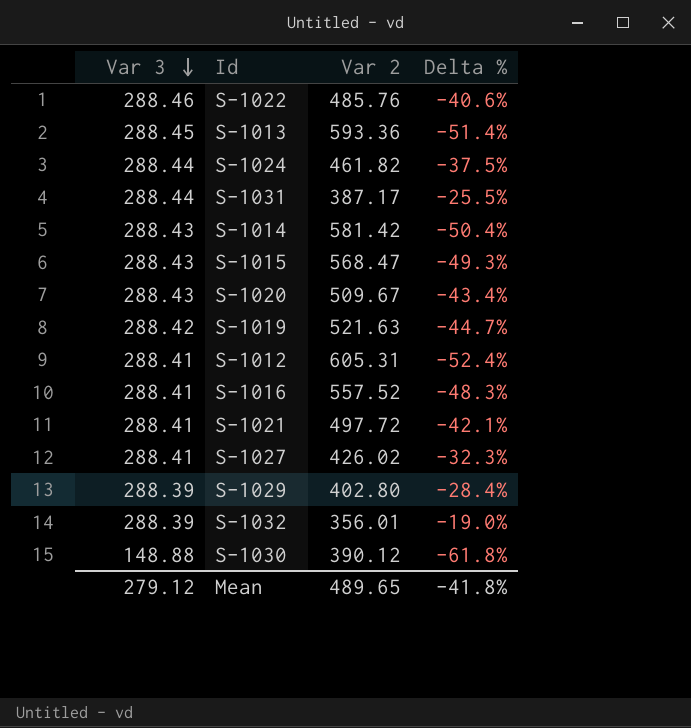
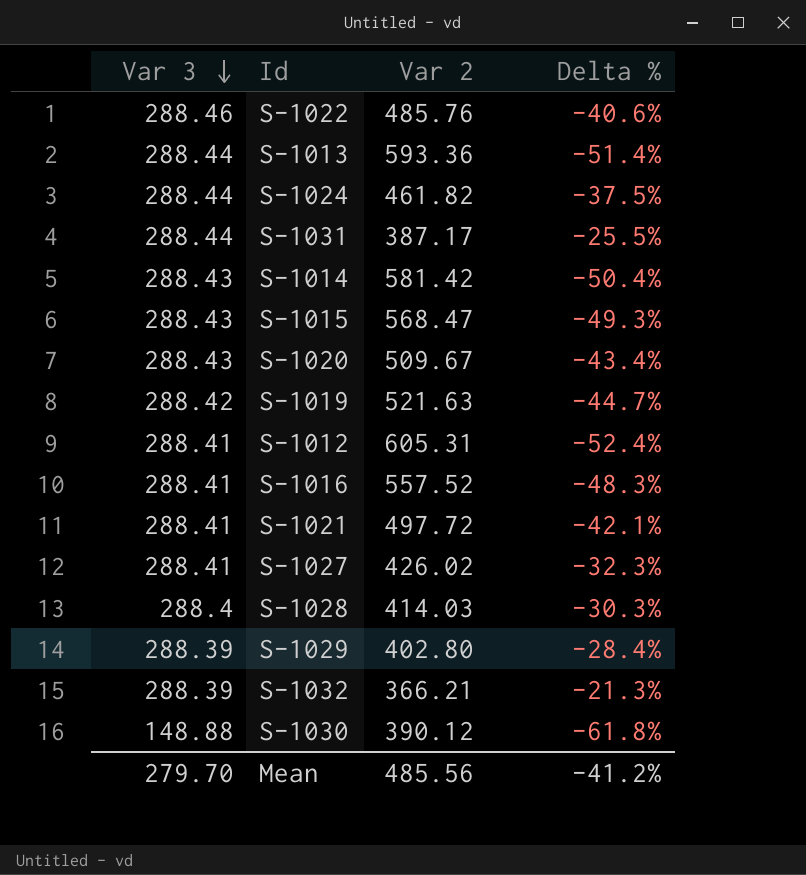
S-1013 | Var 3: 288.45 -> 288.44
row S-1028: none -> 288.4 | 414.03 | -30.3%
S-1032 | Var 2: 356.01 -> 366.21
S-1032 | Delta %: -19.0% -> -21.3%
Mean | Var 3: 279.12 -> 279.70
Mean | Var 2: 489.65 -> 485.56
Mean | Delta %: -41.8% -> -41.2%

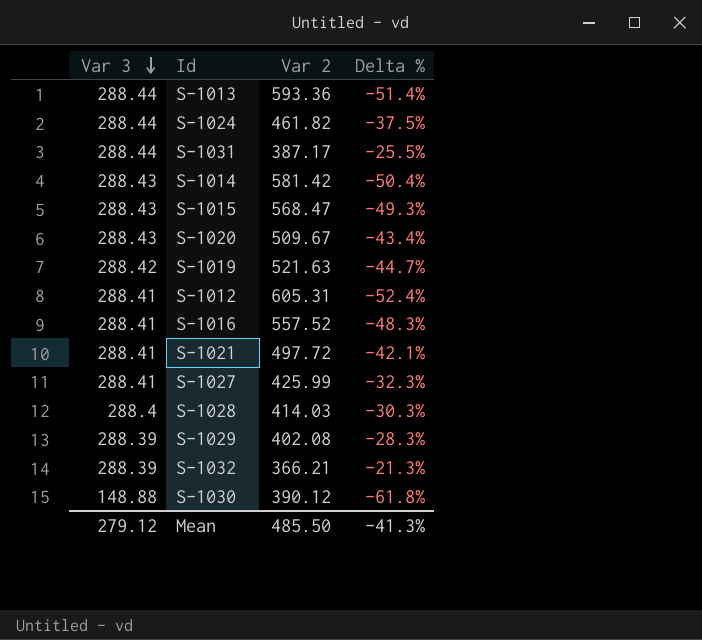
row S-1022: 288.46 | 485.76 | -40.6% -> none
S-1027 | Var 2: 426.02 -> 425.99
S-1029 | Var 2: 402.80 -> 402.08
S-1029 | Delta %: -28.4% -> -28.3%
Mean | Var 3: 279.70 -> 279.12
Mean | Var 2: 485.56 -> 485.50
Mean | Delta %: -41.2% -> -41.3%

